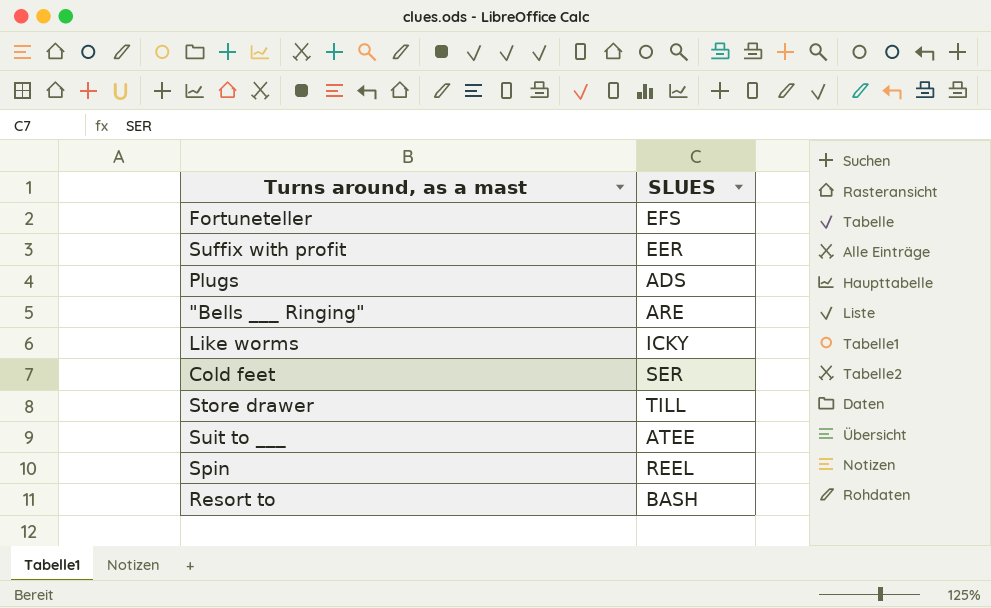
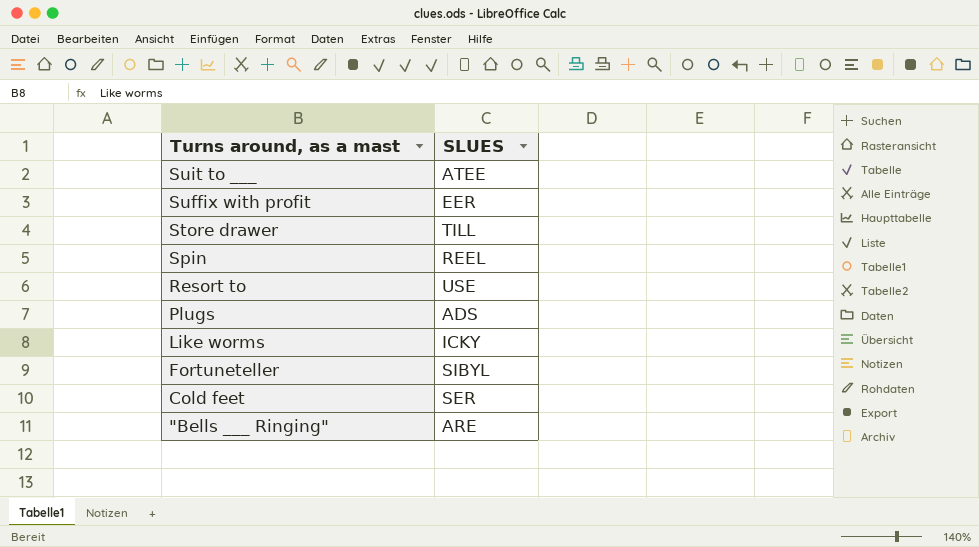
row order: none -> Turns around, as a mast descending
Resort to | SLUES: BASH -> USE
Fortuneteller | SLUES: EFS -> SIBYL

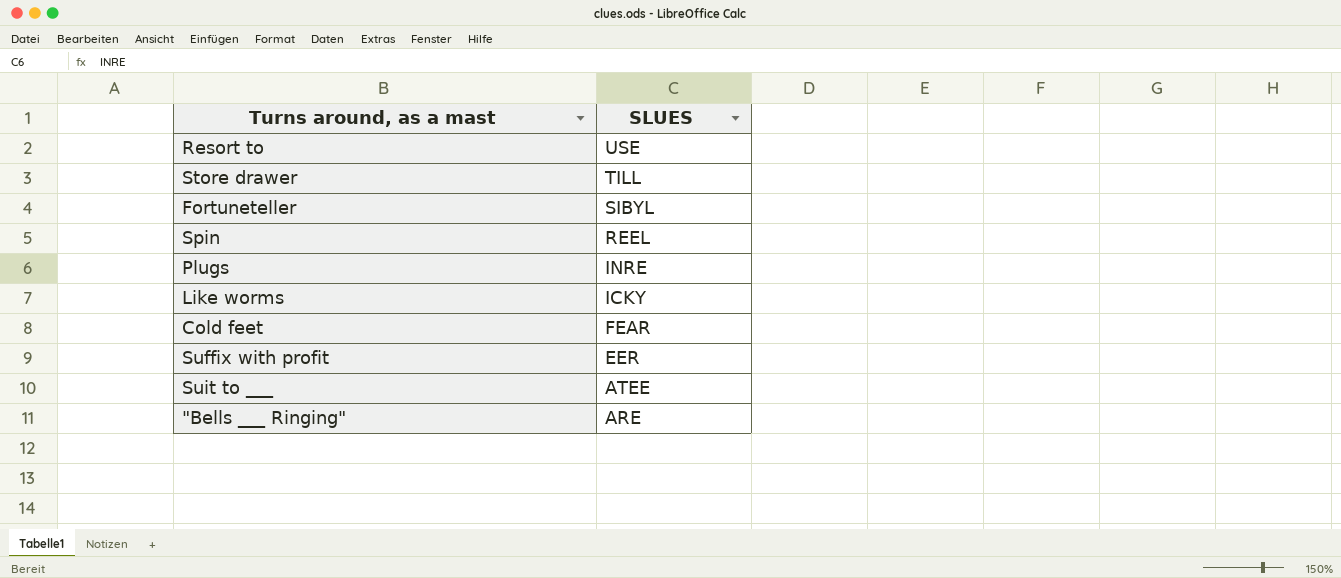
row order: Turns around, as a mast descending -> SLUES descending
Plugs | SLUES: ADS -> INRE
Cold feet | SLUES: SER -> FEAR

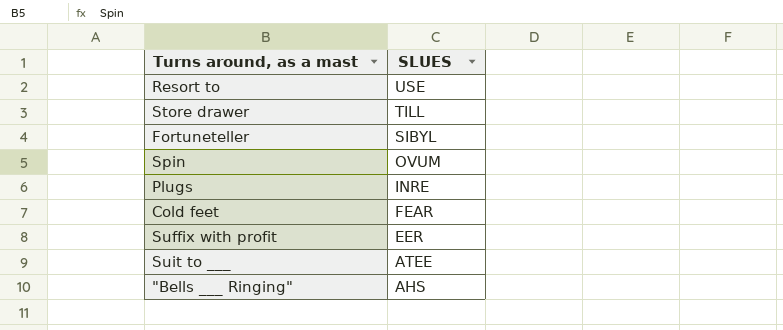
row Like worms: ICKY -> none
Spin | SLUES: REEL -> OVUM
"Bells ___ Ringing" | SLUES: ARE -> AHS

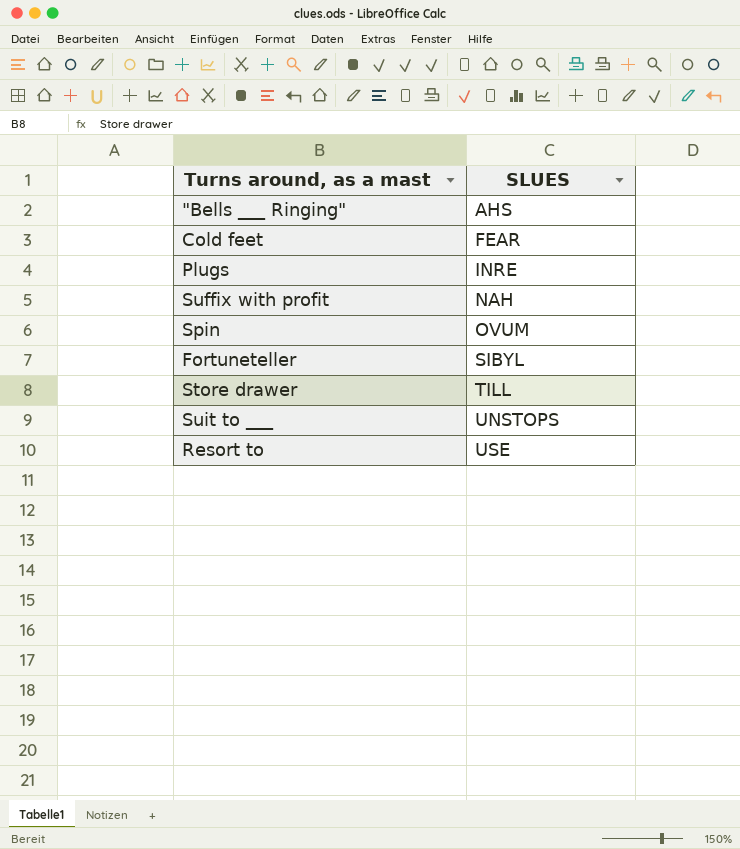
row order: SLUES descending -> SLUES ascending
Suffix with profit | SLUES: EER -> NAH
Suit to ___ | SLUES: ATEE -> UNSTOPS

